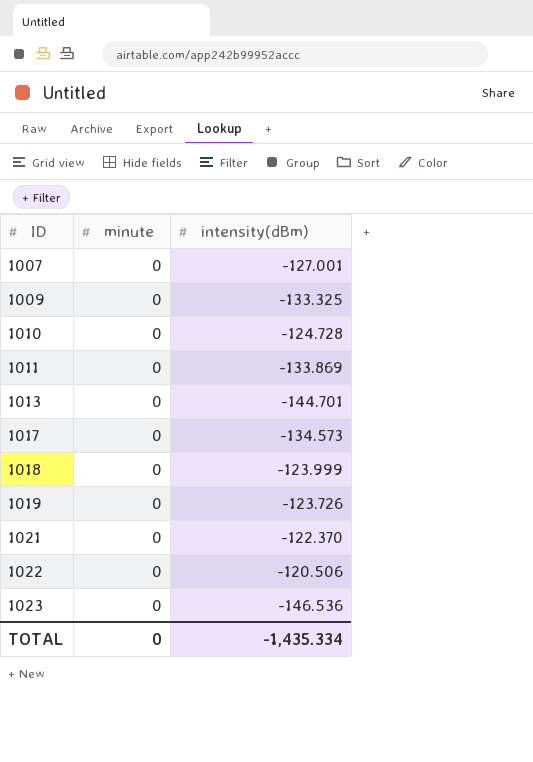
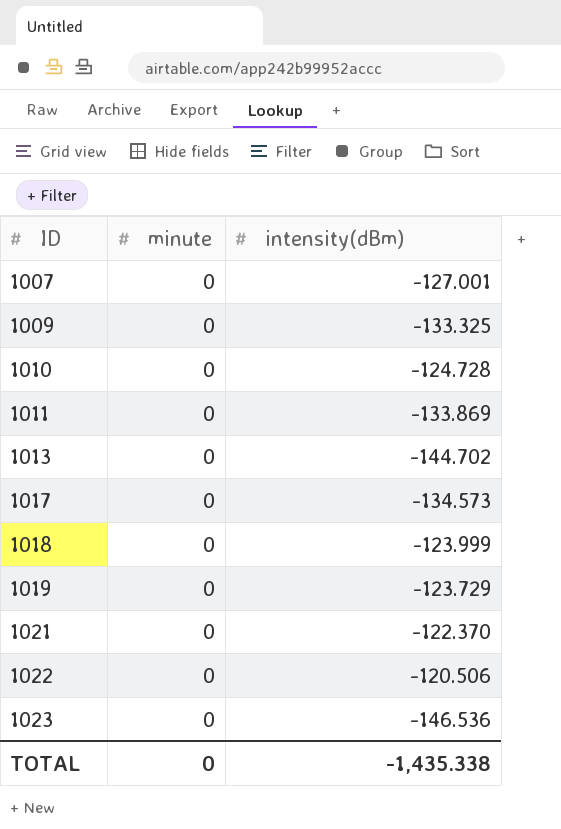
1013 | intensity(dBm): -144.701 -> -144.702
1019 | intensity(dBm): -123.726 -> -123.729
TOTAL | intensity(dBm): -1,435.334 -> -1,435.338

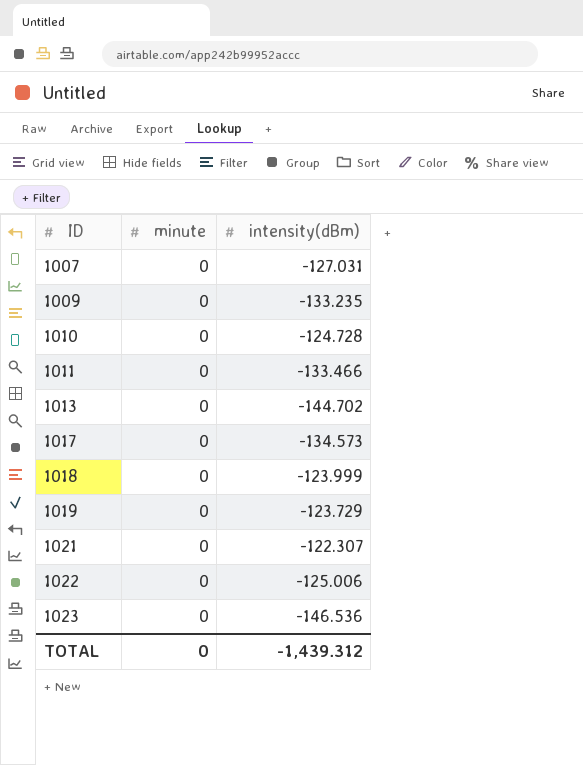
1007 | intensity(dBm): -127.001 -> -127.031
1009 | intensity(dBm): -133.325 -> -133.235
1011 | intensity(dBm): -133.869 -> -133.466
1021 | intensity(dBm): -122.370 -> -122.307
1022 | intensity(dBm): -120.506 -> -125.006
TOTAL | intensity(dBm): -1,435.338 -> -1,439.312

